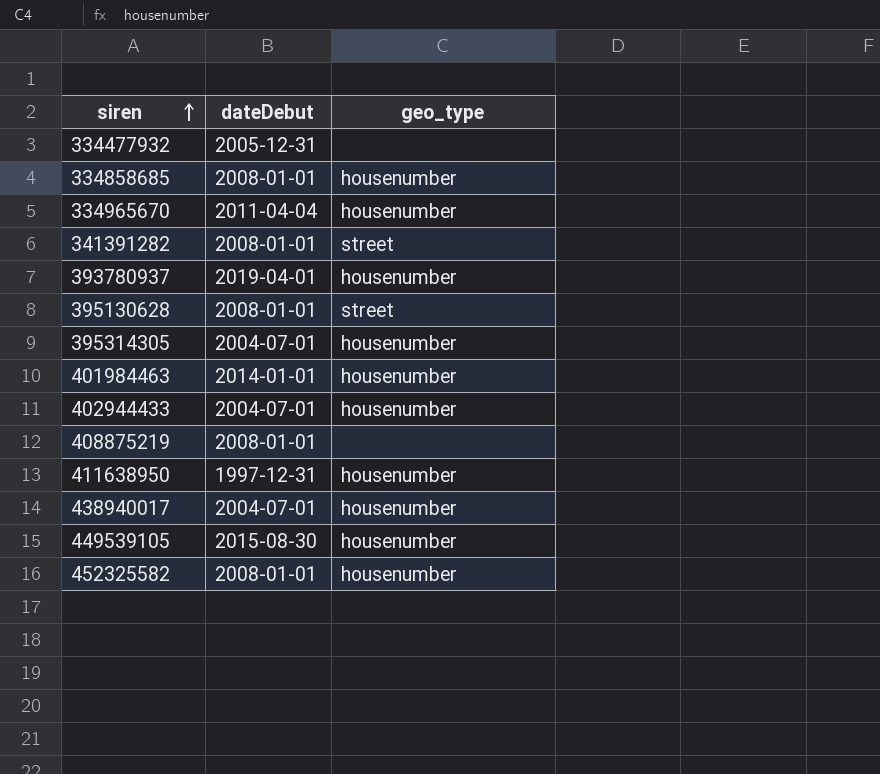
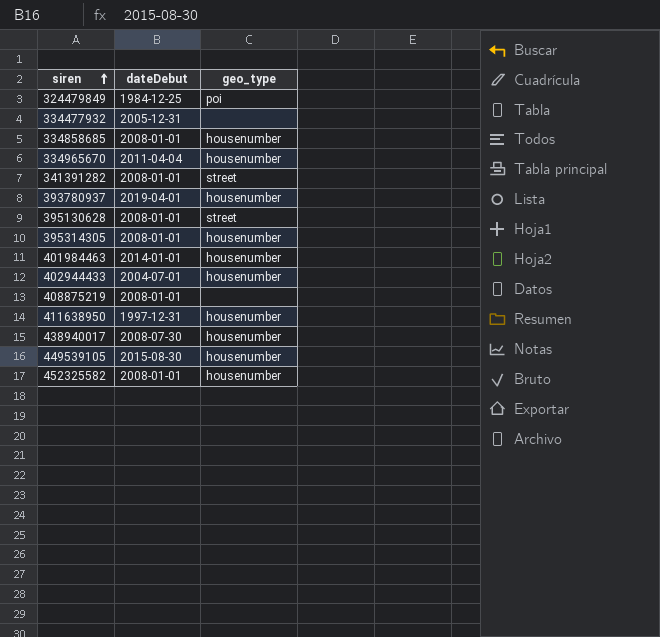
row 324479849: none -> 1984-12-25 | poi
395314305 | dateDebut: 2004-07-01 -> 2008-01-01
438940017 | dateDebut: 2004-07-01 -> 2008-07-30

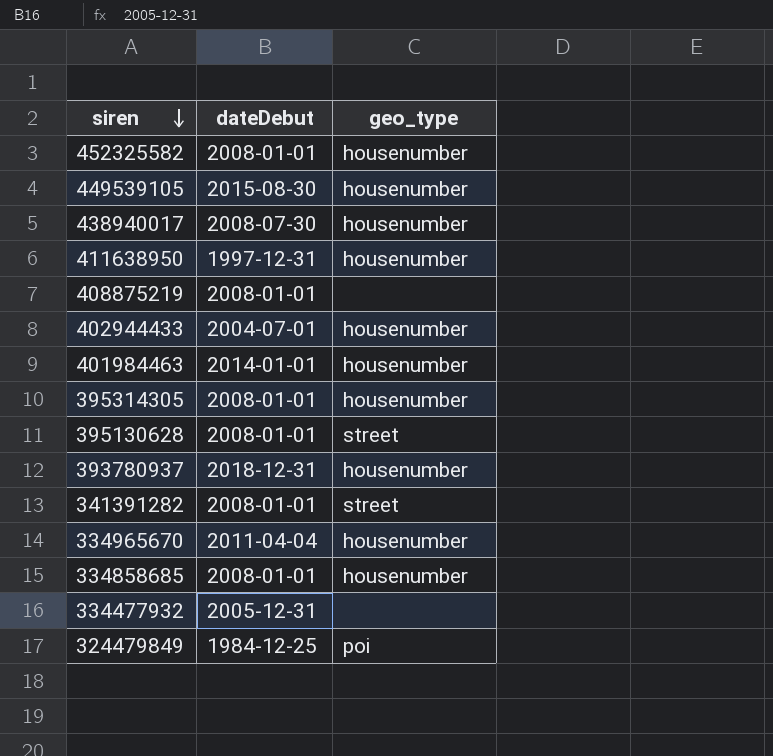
row order: siren ascending -> siren descending
393780937 | dateDebut: 2019-04-01 -> 2018-12-31

